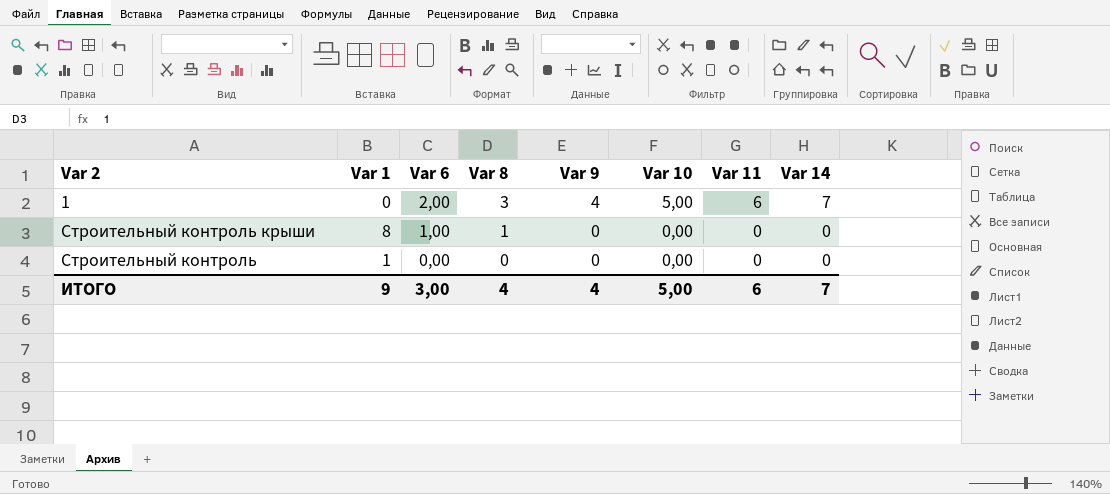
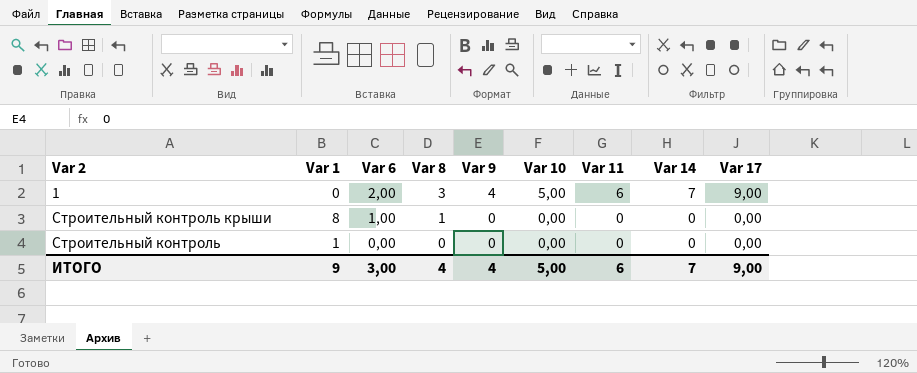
column Var 17 | position: none -> 9

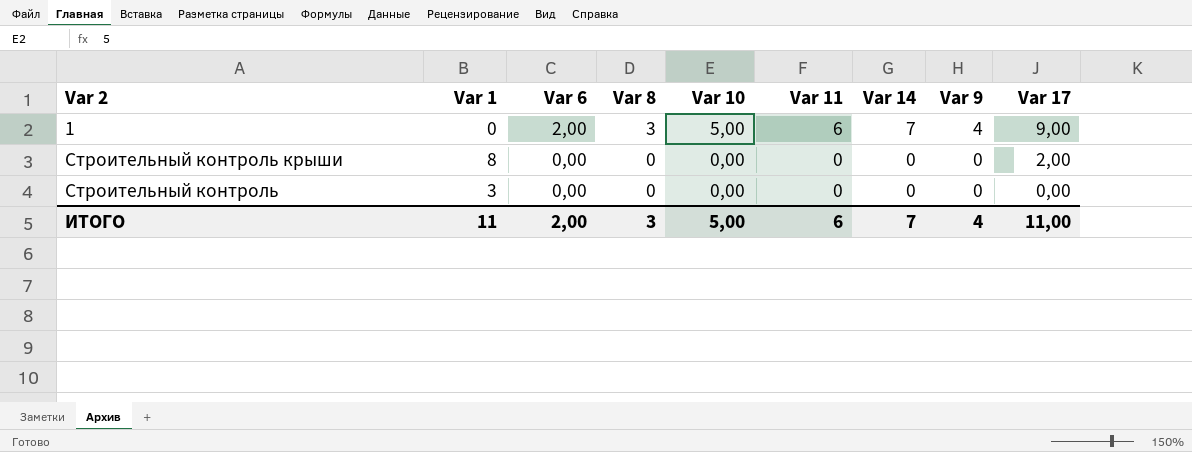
column Var 9 | position: 5 -> 8
Строительный контроль крыши | Var 6: 1,00 -> 0,00
Строительный контроль крыши | Var 8: 1 -> 0
Строительный контроль крыши | Var 17: 0,00 -> 2,00
Строительный контроль | Var 1: 1 -> 3
ИТОГО | Var 1: 9 -> 11
ИТОГО | Var 6: 3,00 -> 2,00
ИТОГО | Var 8: 4 -> 3
ИТОГО | Var 17: 9,00 -> 11,00

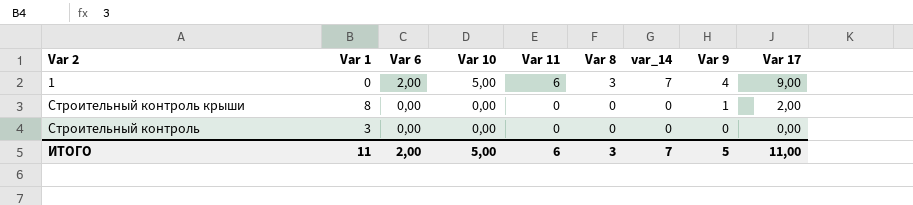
column Var 8 | position: 4 -> 6
column name: Var 14 -> var_14
Строительный контроль крыши | Var 9: 0 -> 1
ИТОГО | Var 9: 4 -> 5

